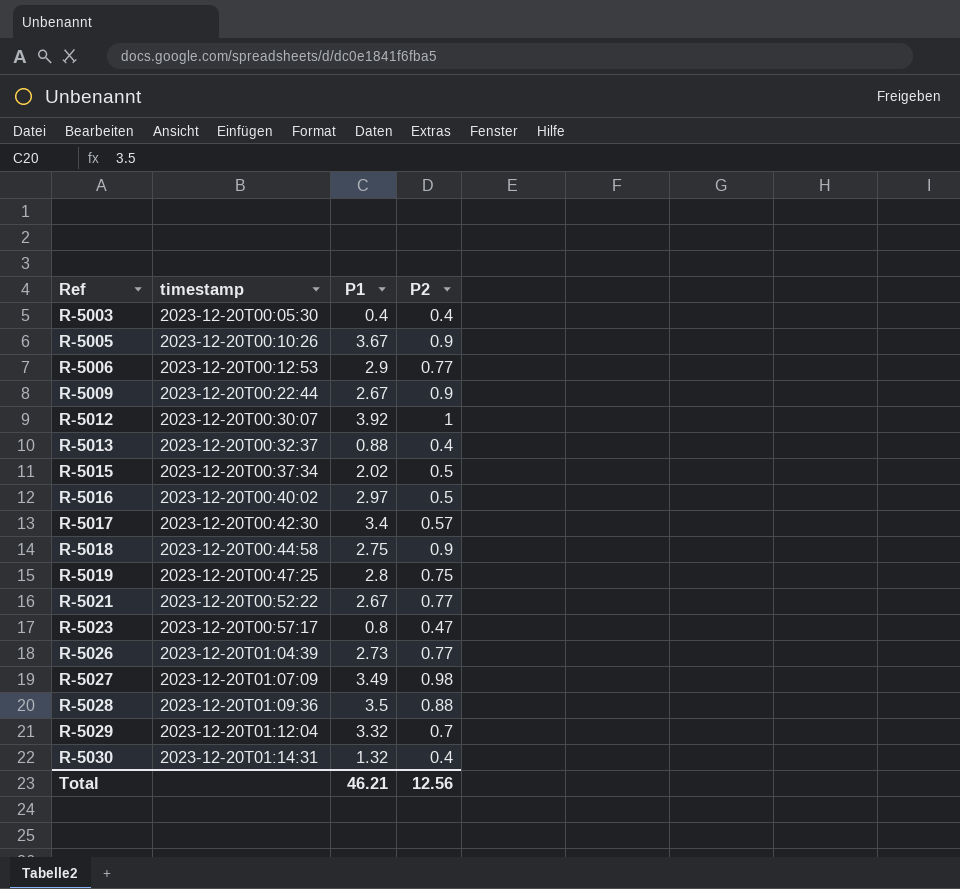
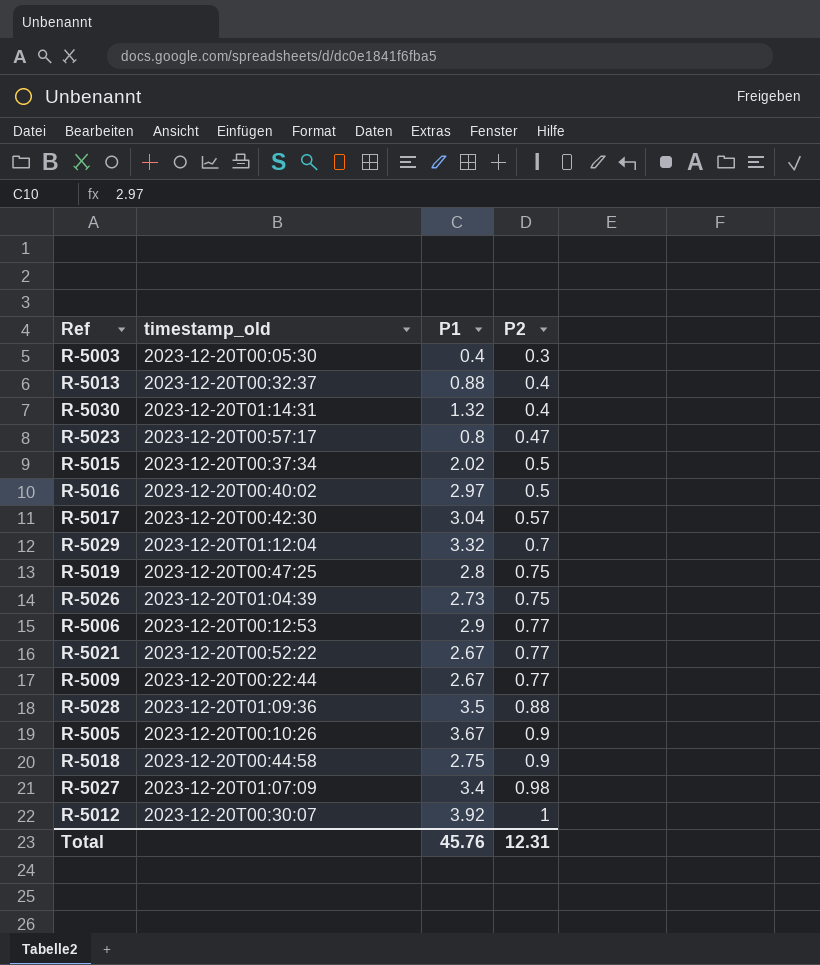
row order: Ref ascending -> P2 ascending
column name: timestamp -> timestamp_old
R-5003 | P2: 0.4 -> 0.3
R-5017 | P1: 3.4 -> 3.04
R-5026 | P2: 0.77 -> 0.75
R-5009 | P2: 0.9 -> 0.77
R-5027 | P1: 3.49 -> 3.4
Total | P1: 46.21 -> 45.76
Total | P2: 12.56 -> 12.31

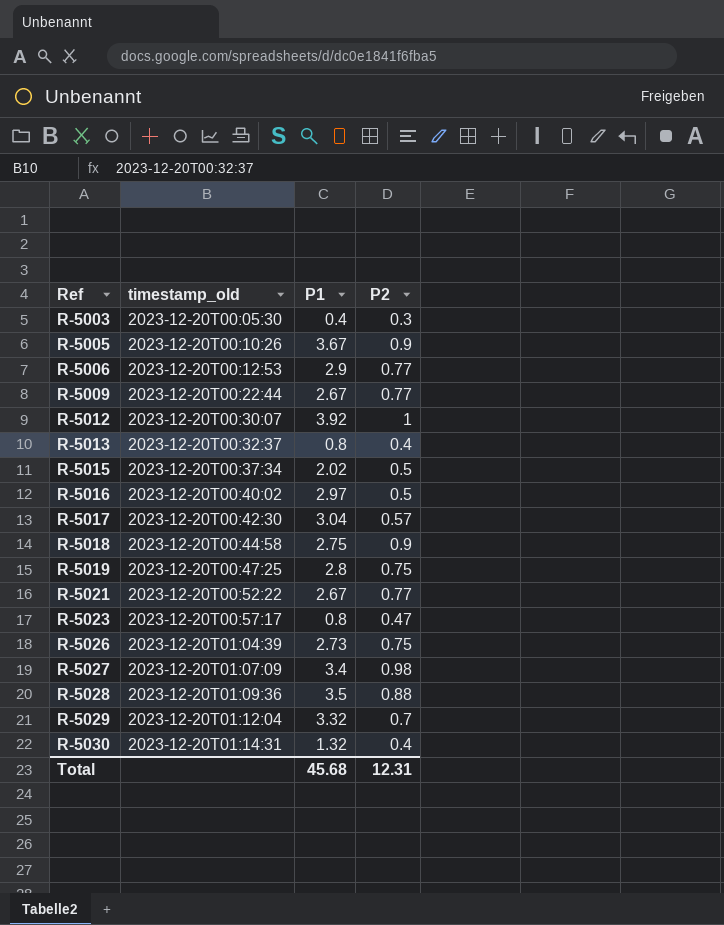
row order: P2 ascending -> Ref ascending
R-5013 | P1: 0.88 -> 0.8
Total | P1: 45.76 -> 45.68

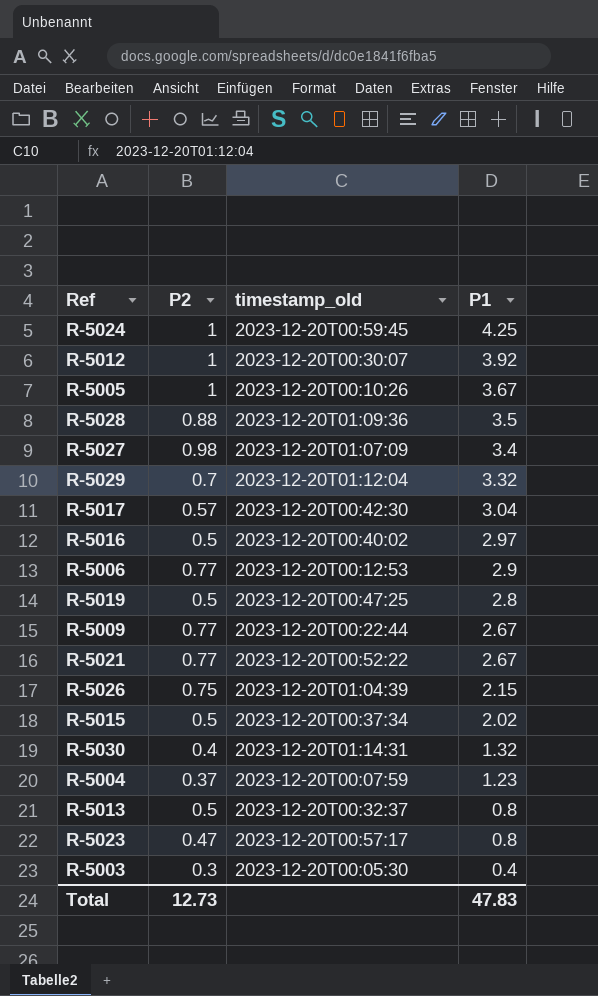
row order: Ref ascending -> P1 descending
column P2 | position: 4 -> 2
row R-5018: 2023-12-20T00:44:58 | 2.75 | 0.9 -> none
row R-5024: none -> 1 | 2023-12-20T00:59:45 | 4.25
R-5005 | P2: 0.9 -> 1
R-5019 | P2: 0.75 -> 0.5
R-5026 | P1: 2.73 -> 2.15
row R-5004: none -> 0.37 | 2023-12-20T00:07:59 | 1.23
R-5013 | P2: 0.4 -> 0.5
Total | P2: 12.31 -> 12.73
Total | P1: 45.68 -> 47.83

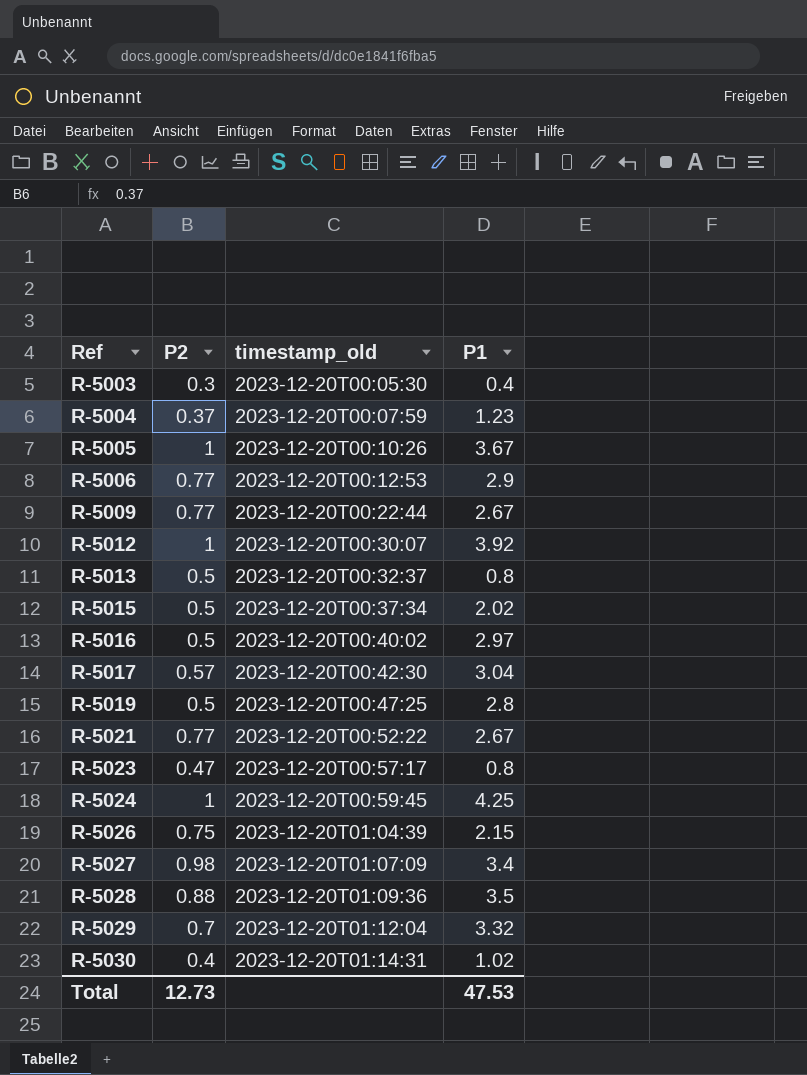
row order: P1 descending -> Ref ascending
R-5030 | P1: 1.32 -> 1.02
Total | P1: 47.83 -> 47.53

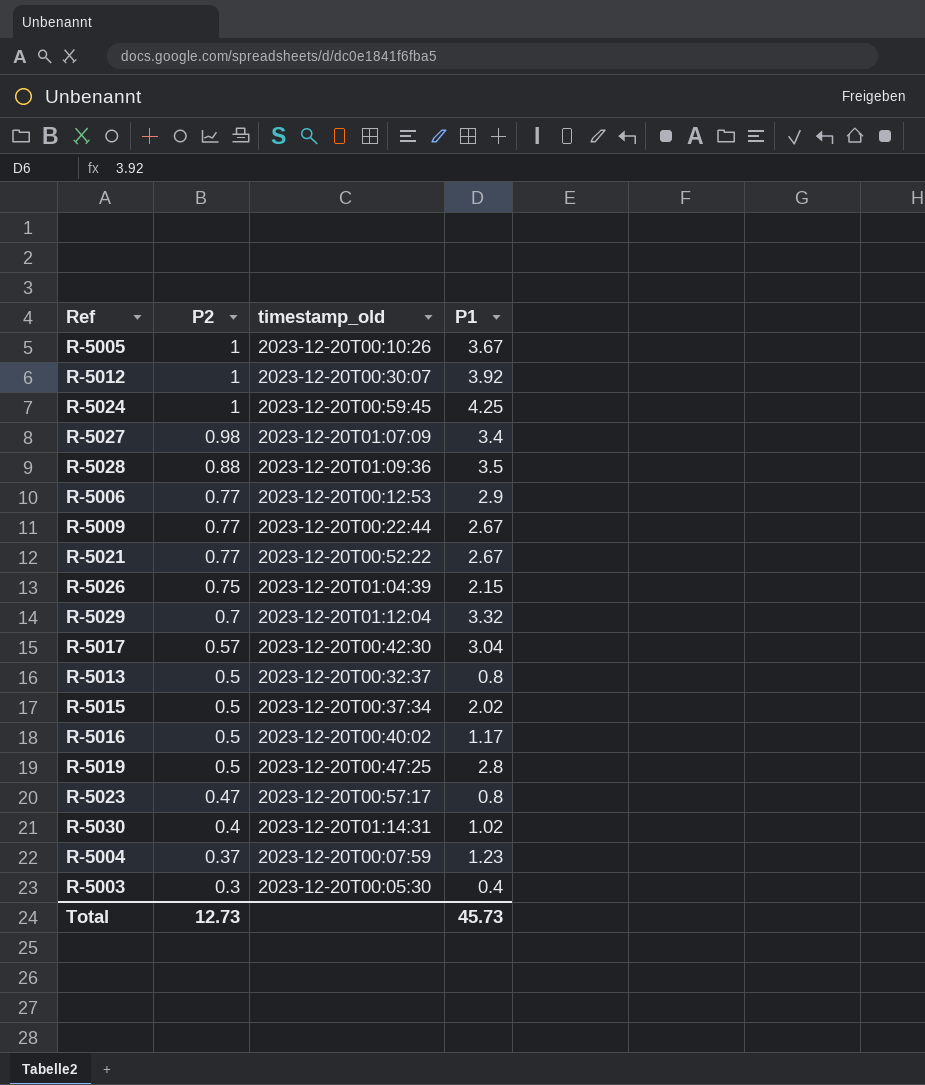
row order: Ref ascending -> P2 descending
R-5016 | P1: 2.97 -> 1.17
Total | P1: 47.53 -> 45.73

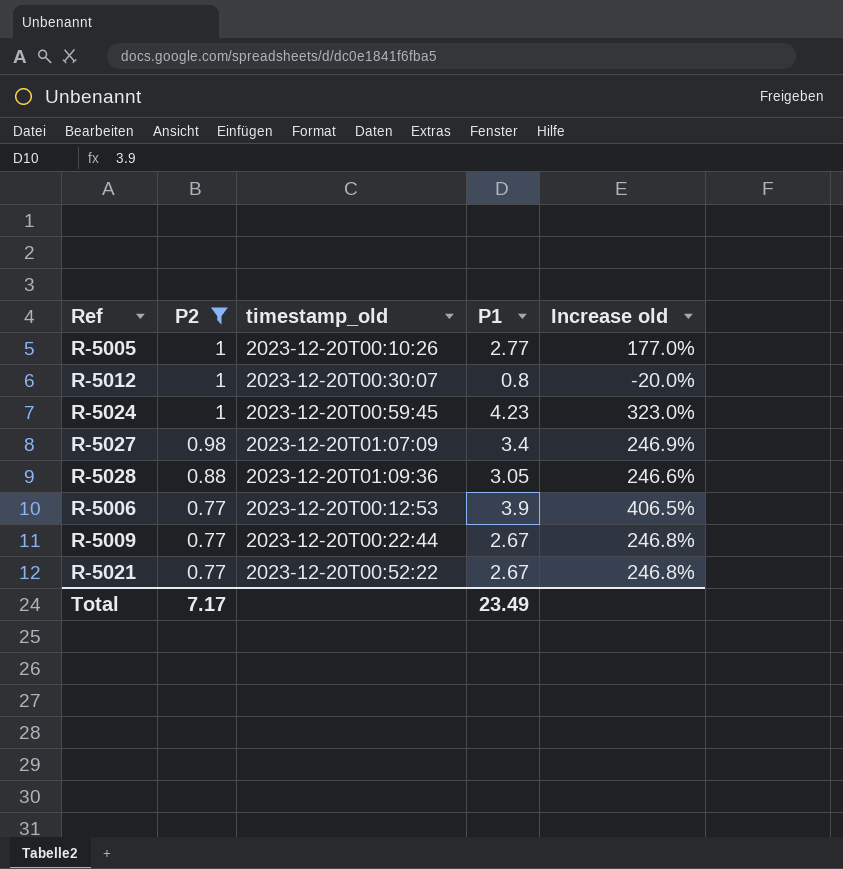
filter: none -> P2 >= 0.77
column Increase old | formula: none -> ([P1] - [P2]) / [P2]
R-5005 | P1: 3.67 -> 2.77
R-5012 | P1: 3.92 -> 0.8
R-5024 | P1: 4.25 -> 4.23
R-5028 | P1: 3.5 -> 3.05
R-5006 | P1: 2.9 -> 3.9
Total | P2: 12.73 -> 7.17
Total | P1: 45.73 -> 23.49

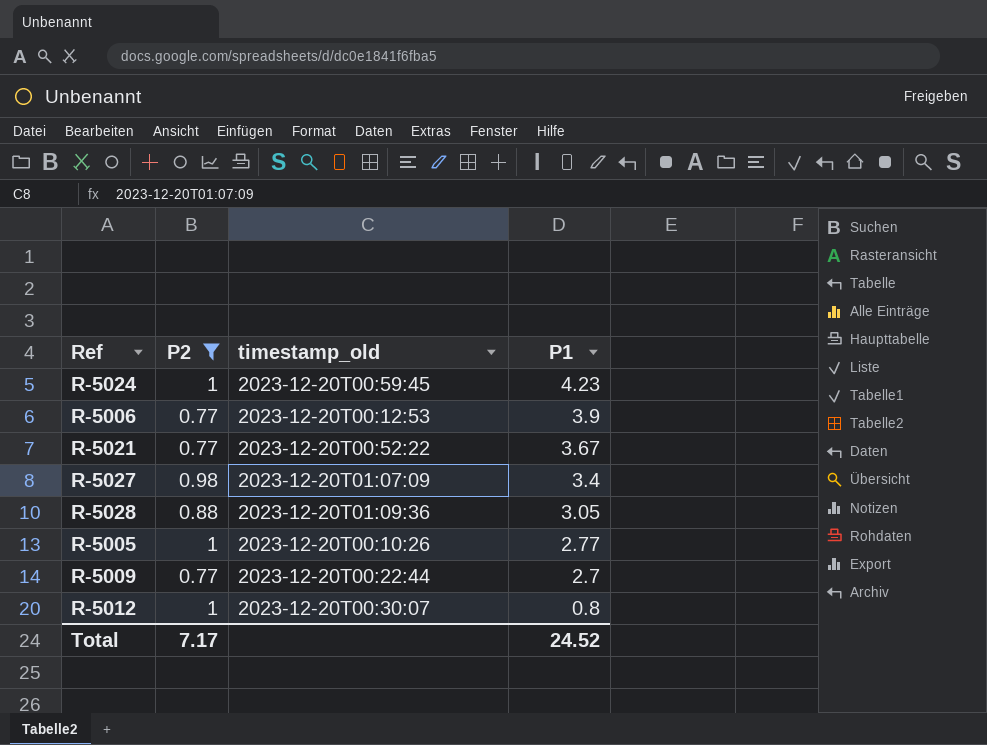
row order: P2 descending -> P1 descending
column Increase old | formula: ([P1] - [P2]) / [P2] -> none
R-5021 | P1: 2.67 -> 3.67
R-5009 | P1: 2.67 -> 2.7
Total | P1: 23.49 -> 24.52

